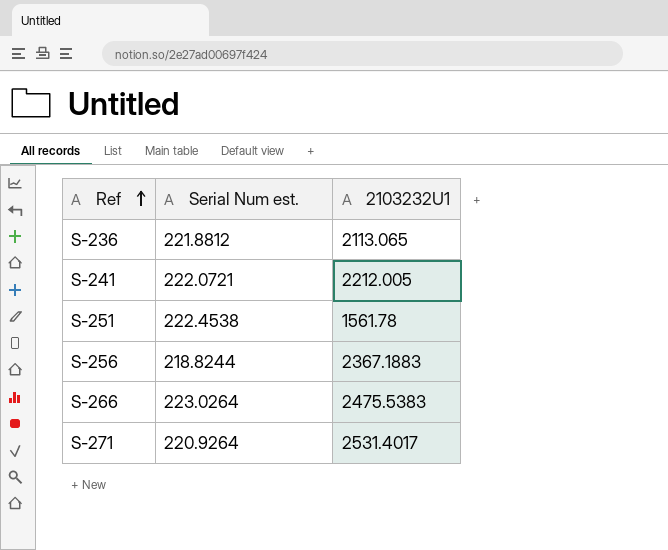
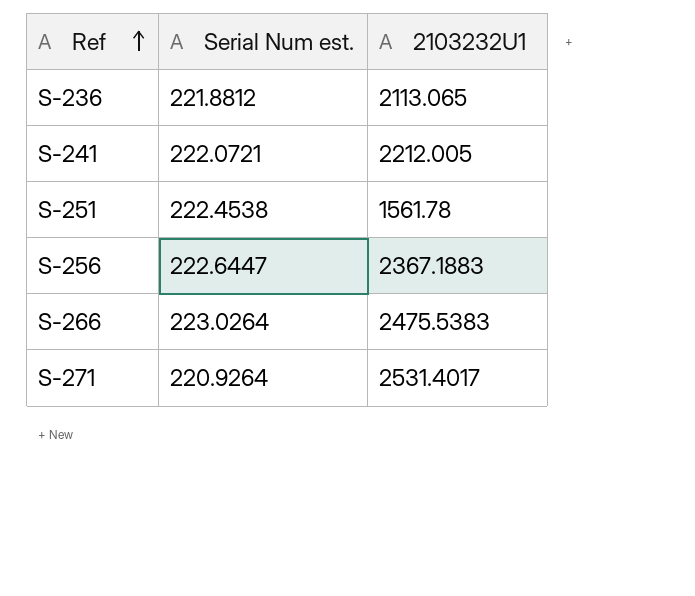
S-256 | Serial Num est.: 218.8244 -> 222.6447

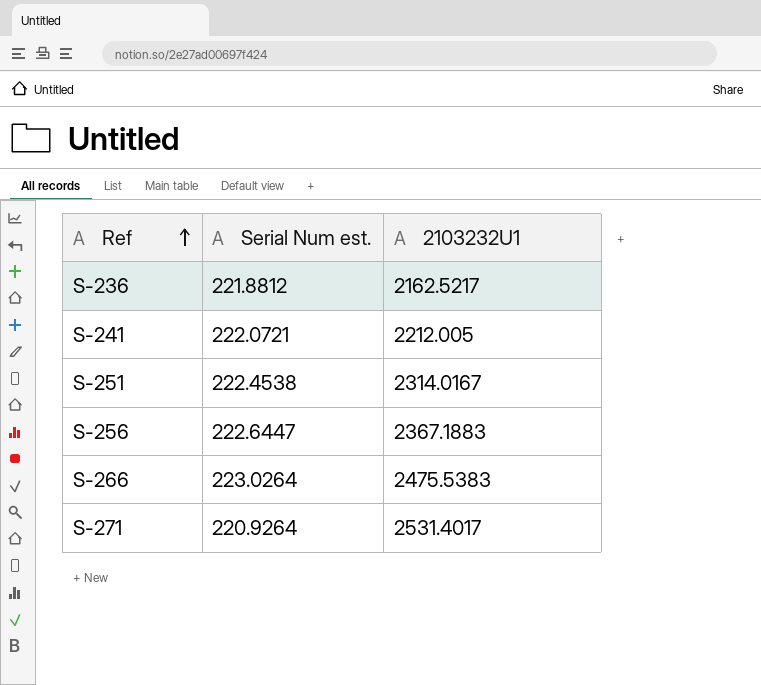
S-236 | 2103232U1: 2113.065 -> 2162.5217
S-251 | 2103232U1: 1561.78 -> 2314.0167

